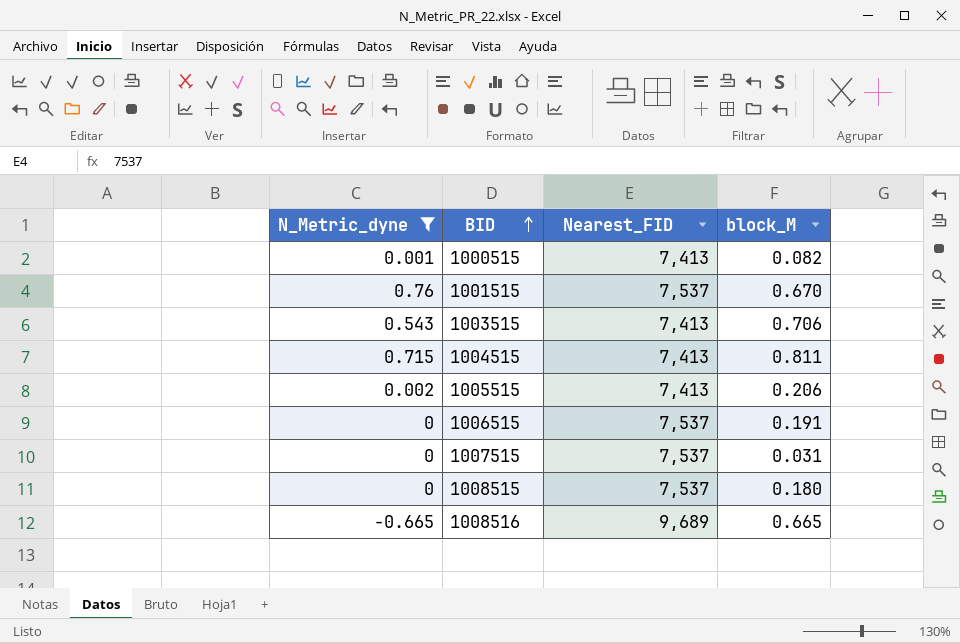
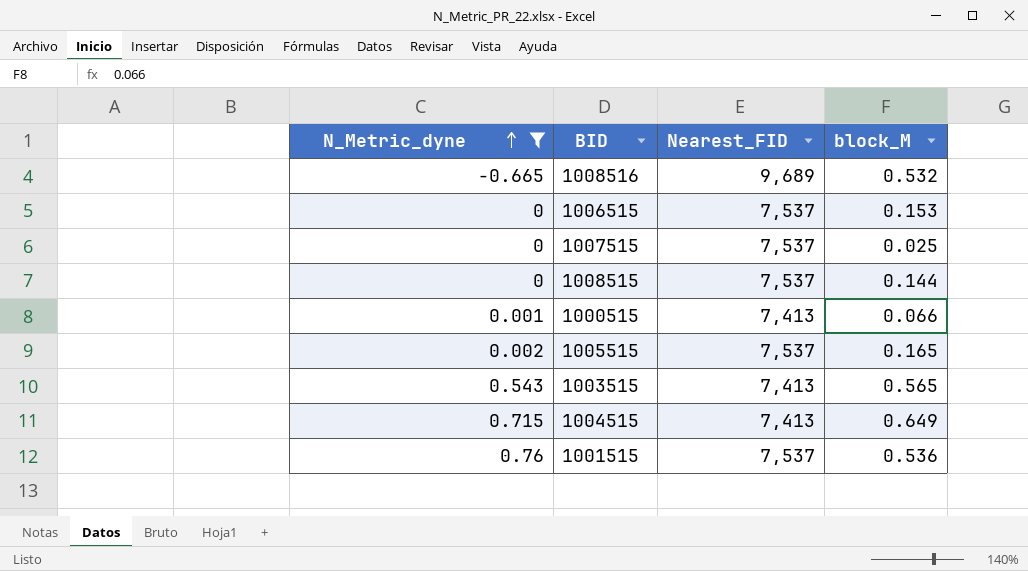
row order: BID ascending -> N_Metric_dyne ascending
1008516 | block_M: 0.665 -> 0.532
1006515 | block_M: 0.191 -> 0.153
1007515 | block_M: 0.031 -> 0.025
1008515 | block_M: 0.180 -> 0.144
1000515 | block_M: 0.082 -> 0.066
1005515 | Nearest_FID: 7,413 -> 7,537
1005515 | block_M: 0.206 -> 0.165
1003515 | block_M: 0.706 -> 0.565
1004515 | block_M: 0.811 -> 0.649
1001515 | block_M: 0.670 -> 0.536

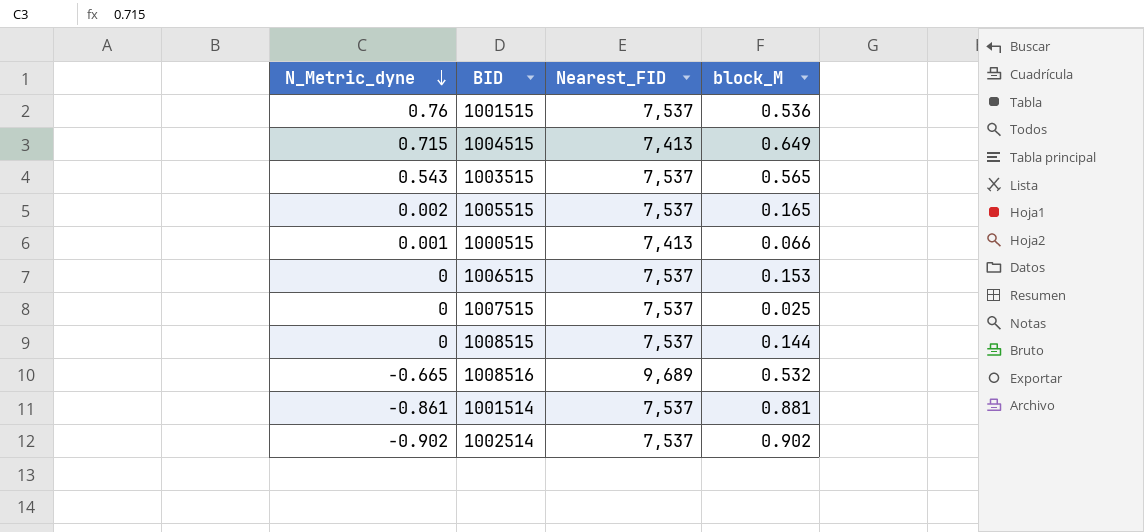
filter: N_Metric_dyne >= -0.665 -> none
row order: N_Metric_dyne ascending -> N_Metric_dyne descending
1003515 | Nearest_FID: 7,413 -> 7,537

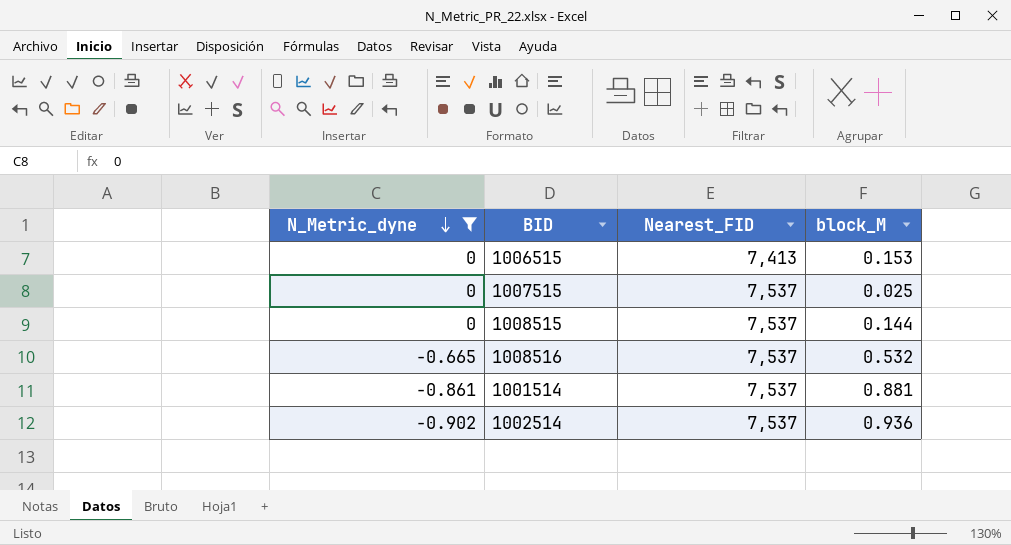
filter: none -> N_Metric_dyne <= 0
1006515 | Nearest_FID: 7,537 -> 7,413
1008516 | Nearest_FID: 9,689 -> 7,537
1002514 | block_M: 0.902 -> 0.936

